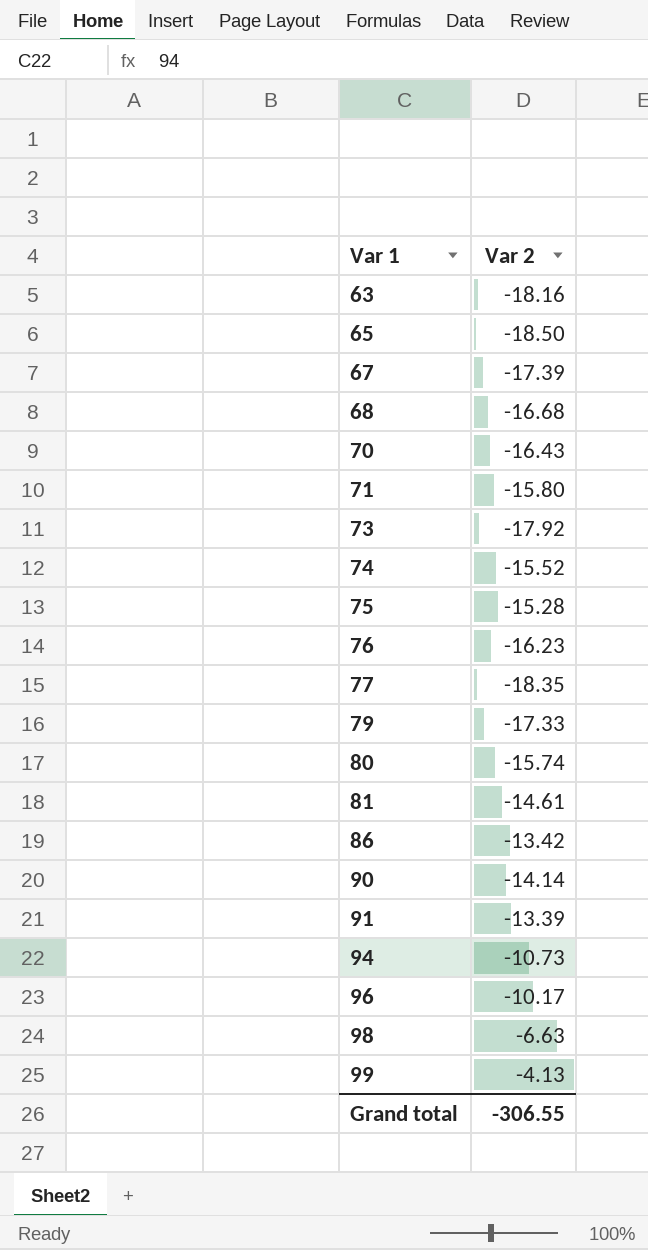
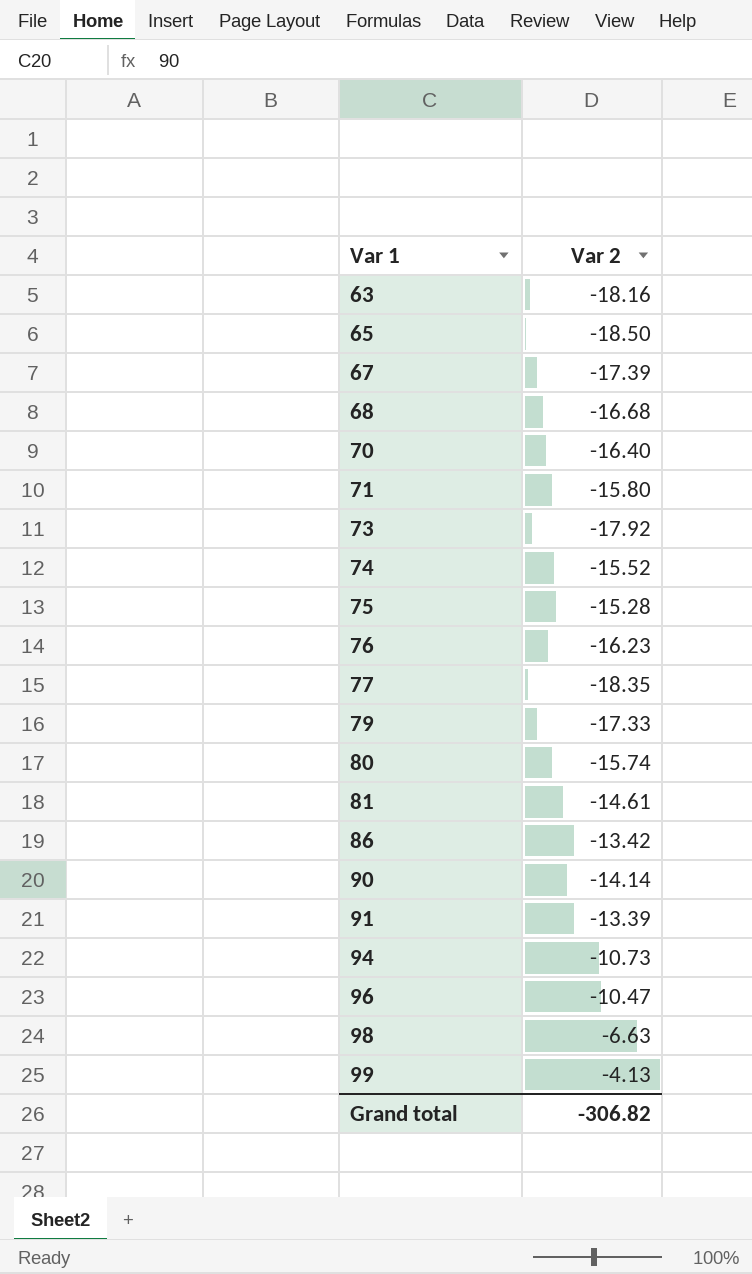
70 | Var 2: -16.43 -> -16.40
96 | Var 2: -10.17 -> -10.47
Grand total | Var 2: -306.55 -> -306.82

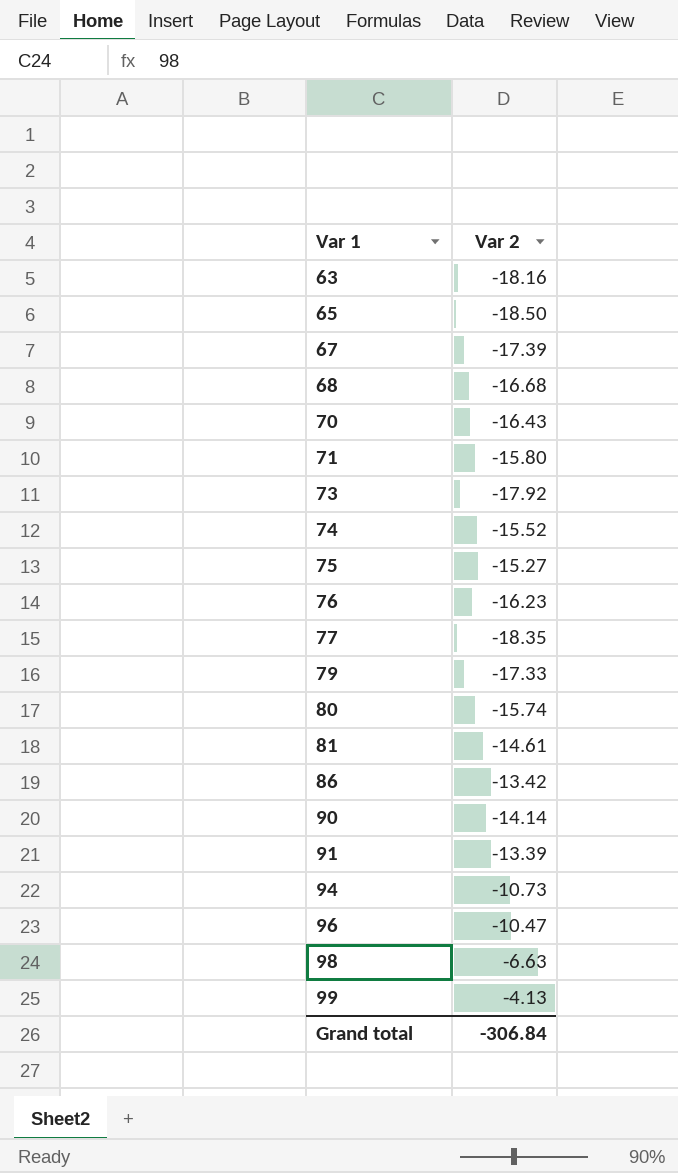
70 | Var 2: -16.40 -> -16.43
75 | Var 2: -15.28 -> -15.27
Grand total | Var 2: -306.82 -> -306.84

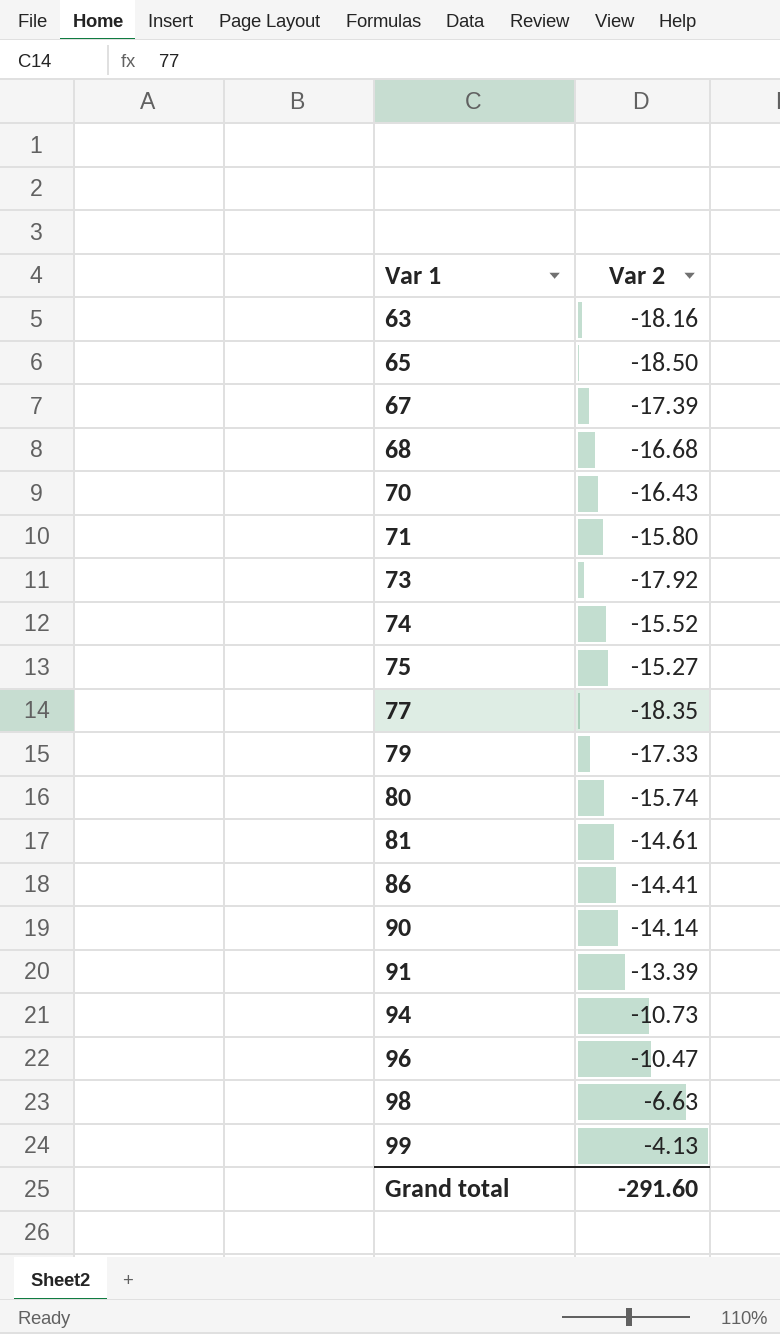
row 76: -16.23 -> none
86 | Var 2: -13.42 -> -14.41
Grand total | Var 2: -306.84 -> -291.60

